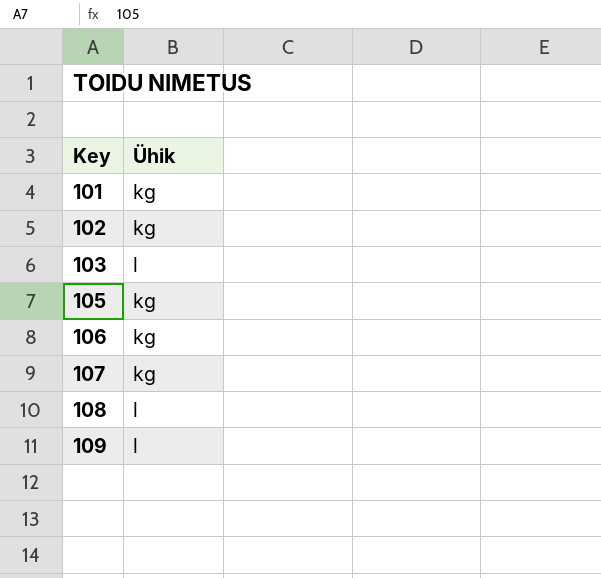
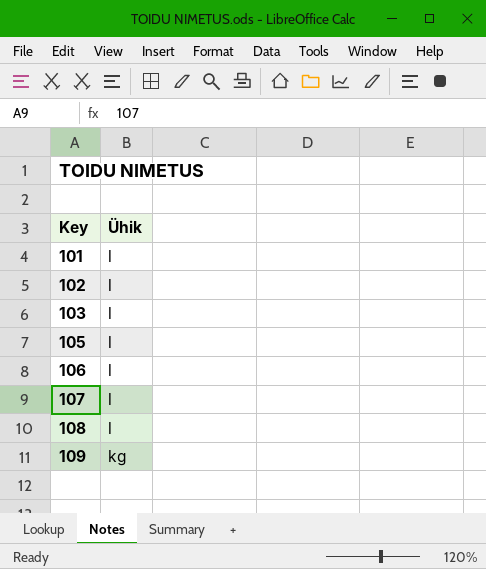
101 | Ühik: kg -> l
102 | Ühik: kg -> l
105 | Ühik: kg -> l
106 | Ühik: kg -> l
107 | Ühik: kg -> l
109 | Ühik: l -> kg

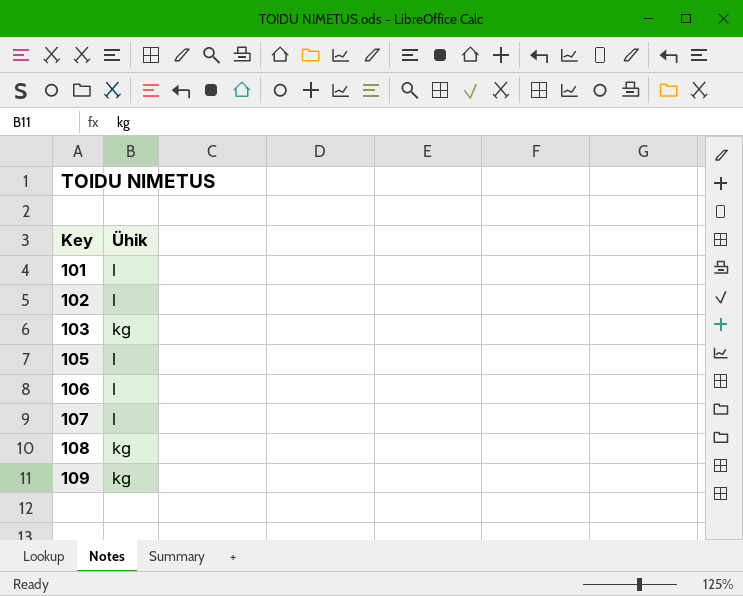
103 | Ühik: l -> kg
108 | Ühik: l -> kg

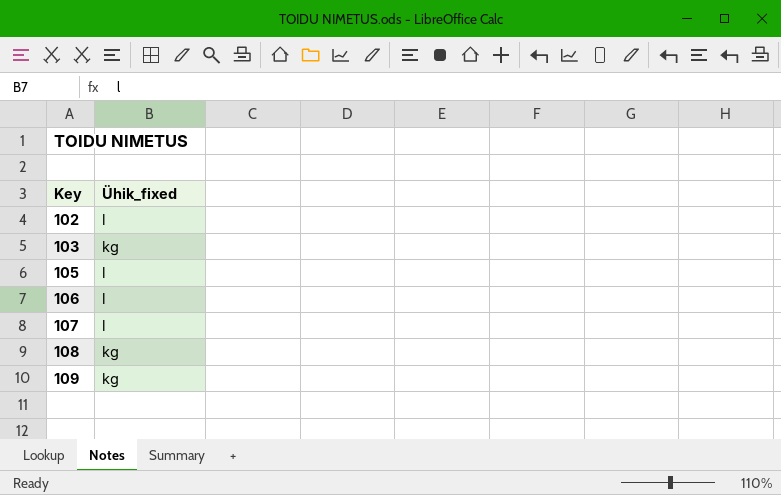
column name: Ühik -> Ühik_fixed
row 101: l -> none

